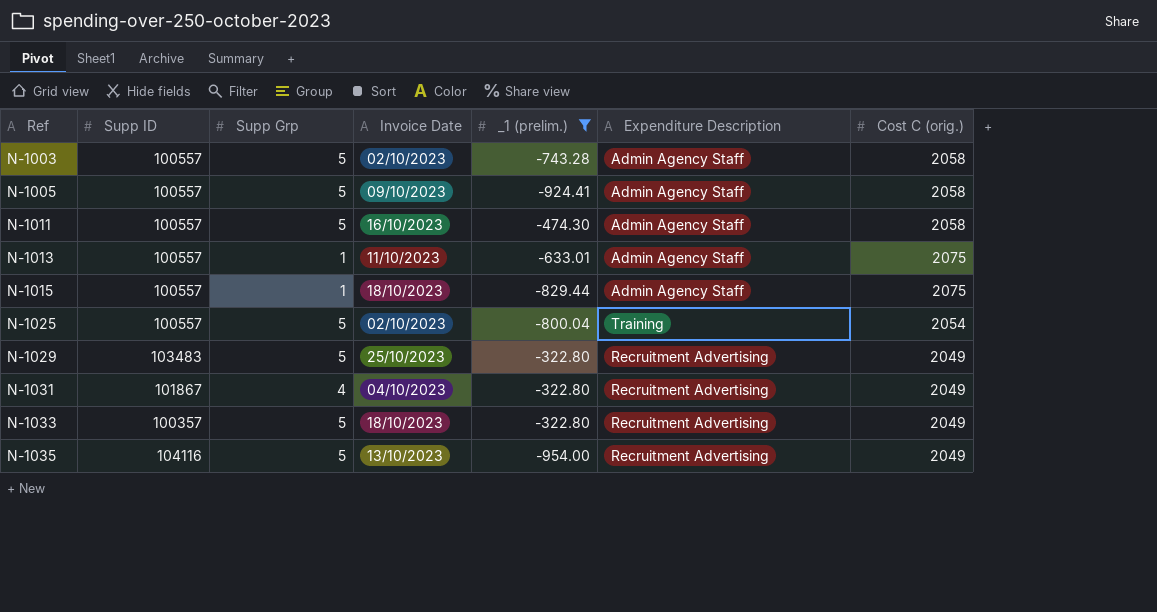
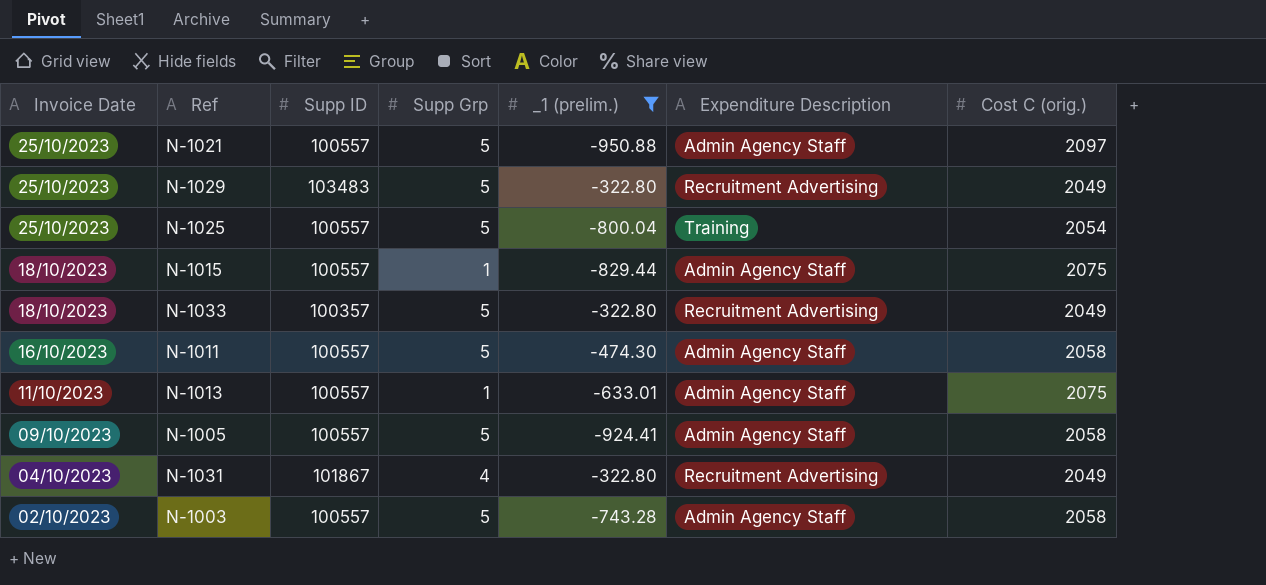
row order: Ref ascending -> Invoice Date descending
column Invoice Date | position: 4 -> 1
row N-1035: 104116 | 5 | 13/10/2023 | -954.00 | Recruitment Advertising | 2049 -> none
row N-1021: none -> 25/10/2023 | 100557 | 5 | -950.88 | Admin Agency Staff | 2097
N-1025 | Invoice Date: 02/10/2023 -> 25/10/2023

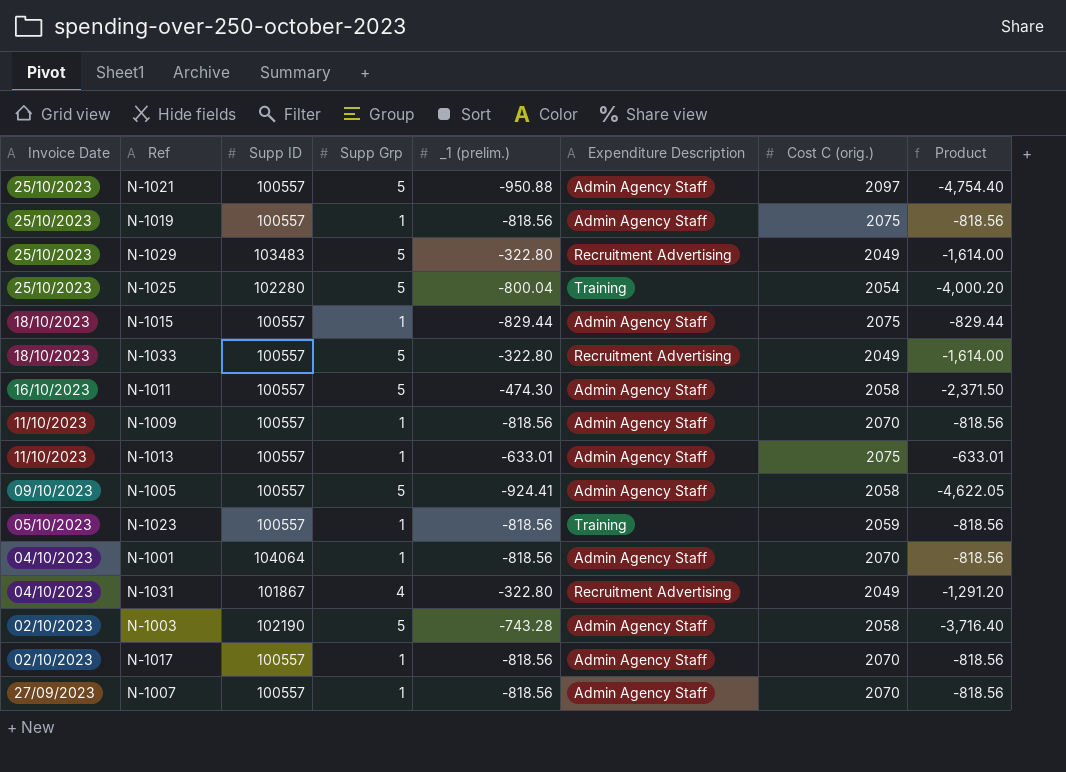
filter: _1 (prelim.) != -818.56 -> none
column Product | formula: none -> [Supp Grp] * [_1 (prelim.)]
N-1025 | Supp ID: 100557 -> 102280
N-1033 | Supp ID: 100357 -> 100557
N-1003 | Supp ID: 100557 -> 102190

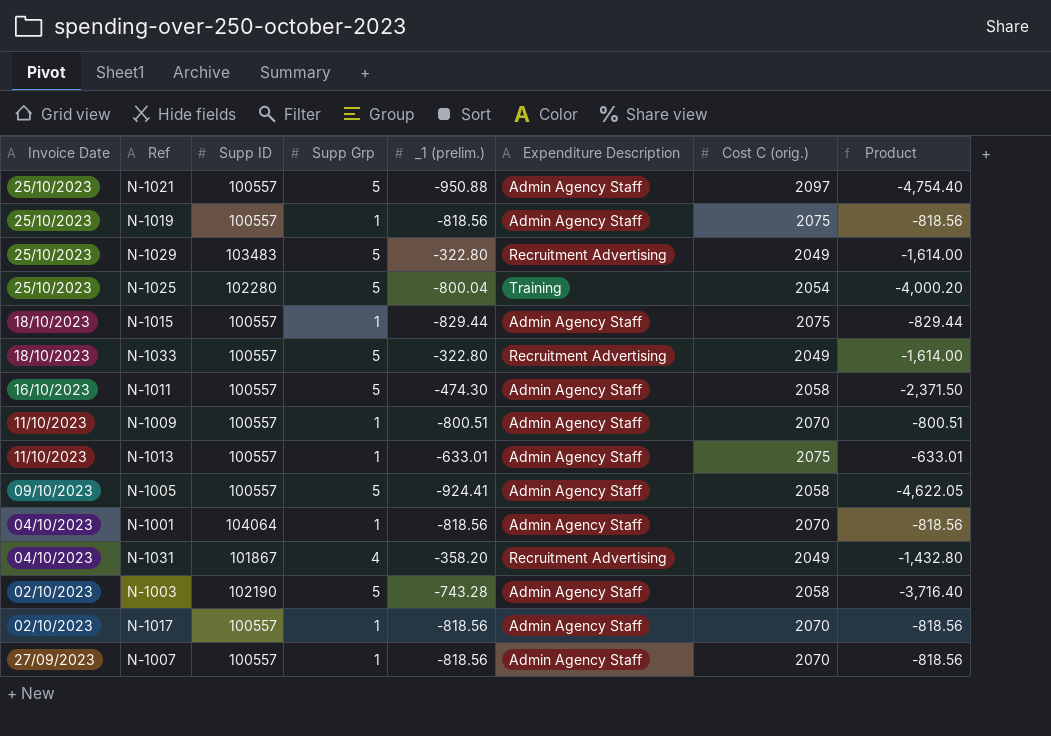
row N-1023: 05/10/2023 | 100557 | 1 | -818.56 | Training | 2059 | -818.56 -> none
N-1009 | _1 (prelim.): -818.56 -> -800.51
N-1009 | Product: -818.56 -> -800.51
N-1031 | _1 (prelim.): -322.80 -> -358.20
N-1031 | Product: -1,291.20 -> -1,432.80

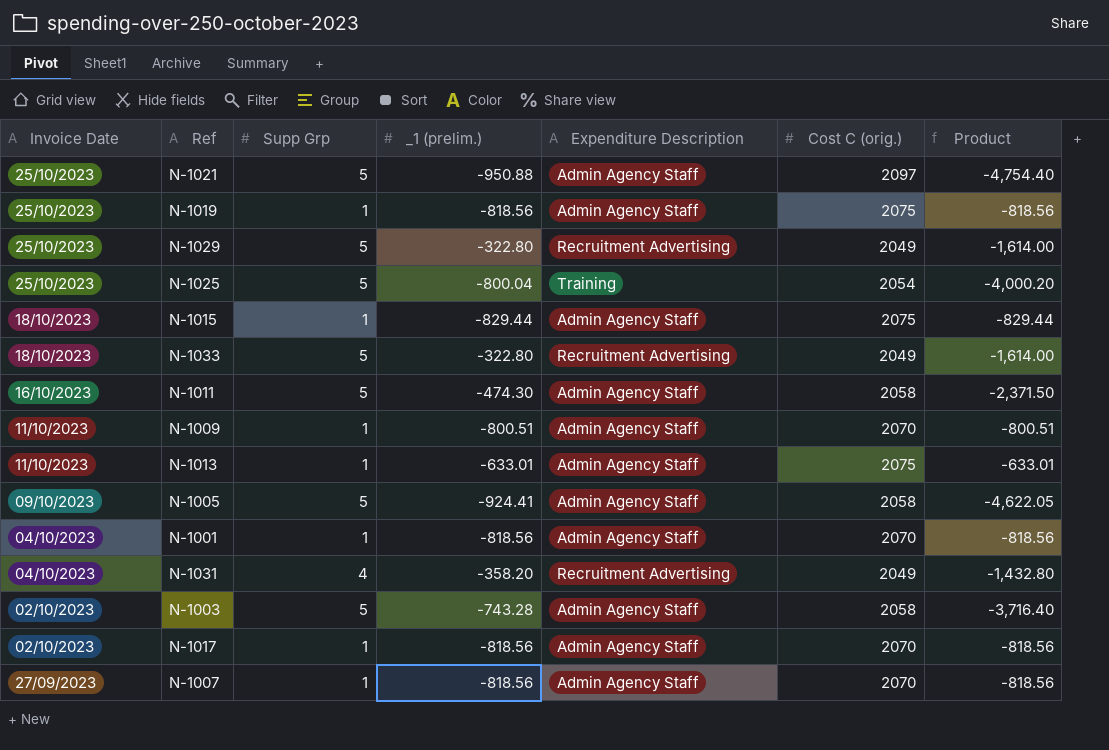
column Supp ID | position: 3 -> none

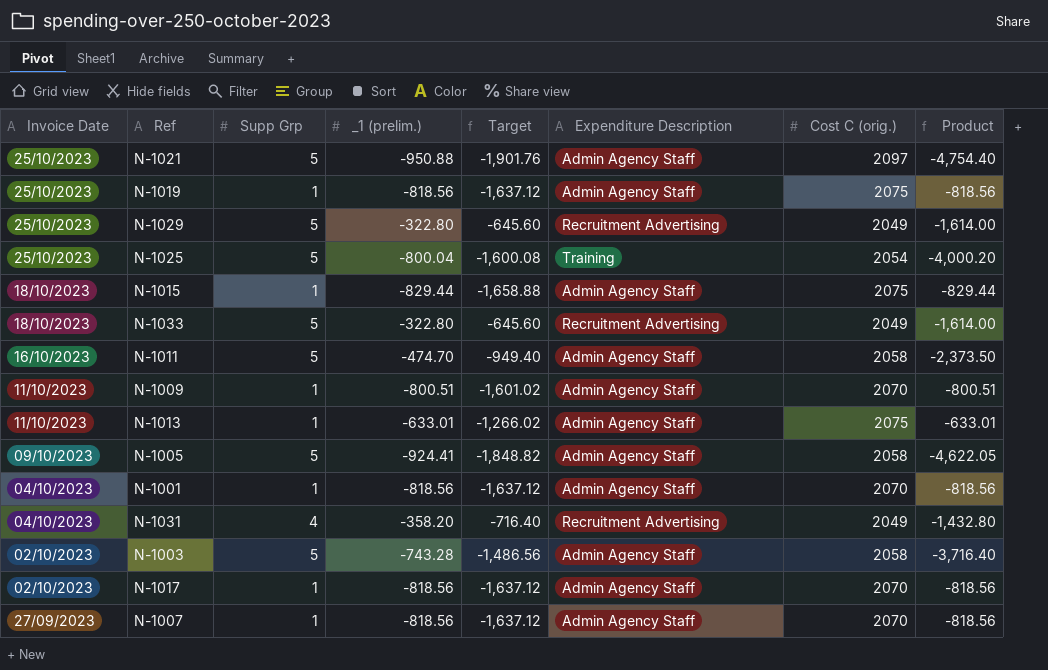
column Target | formula: none -> [_1 (prelim.)] * 2
N-1011 | _1 (prelim.): -474.30 -> -474.70
N-1011 | Product: -2,371.50 -> -2,373.50

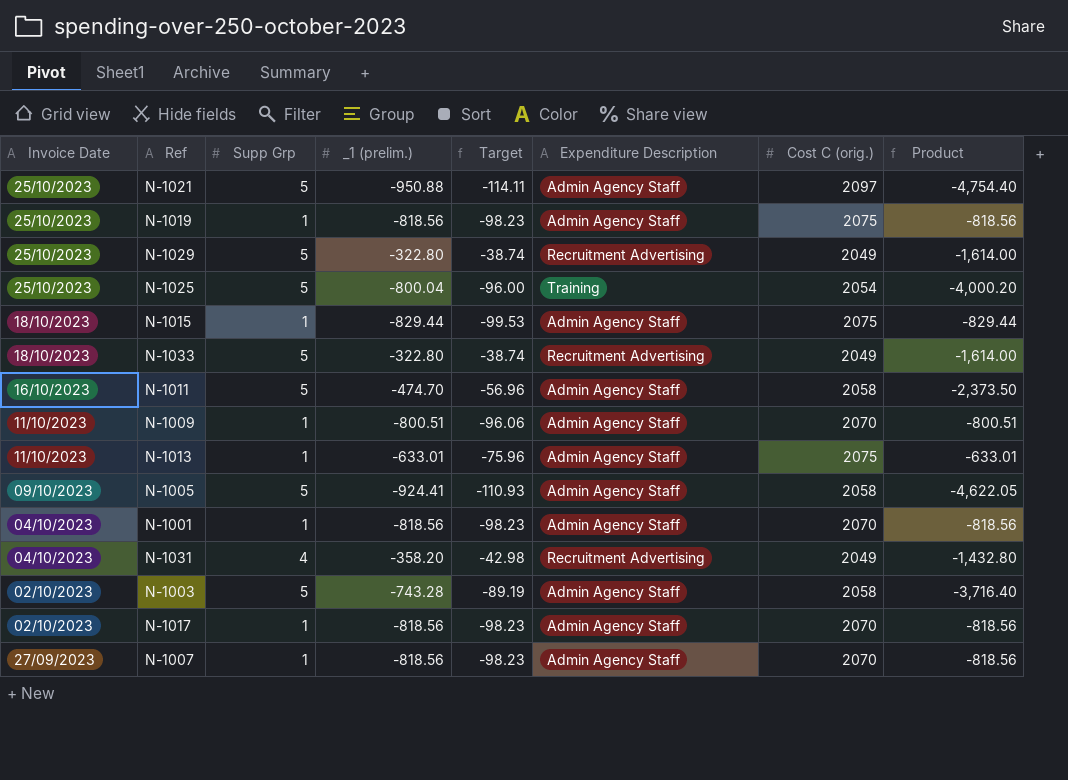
column Target | formula: [_1 (prelim.)] * 2 -> [_1 (prelim.)] * 0.12

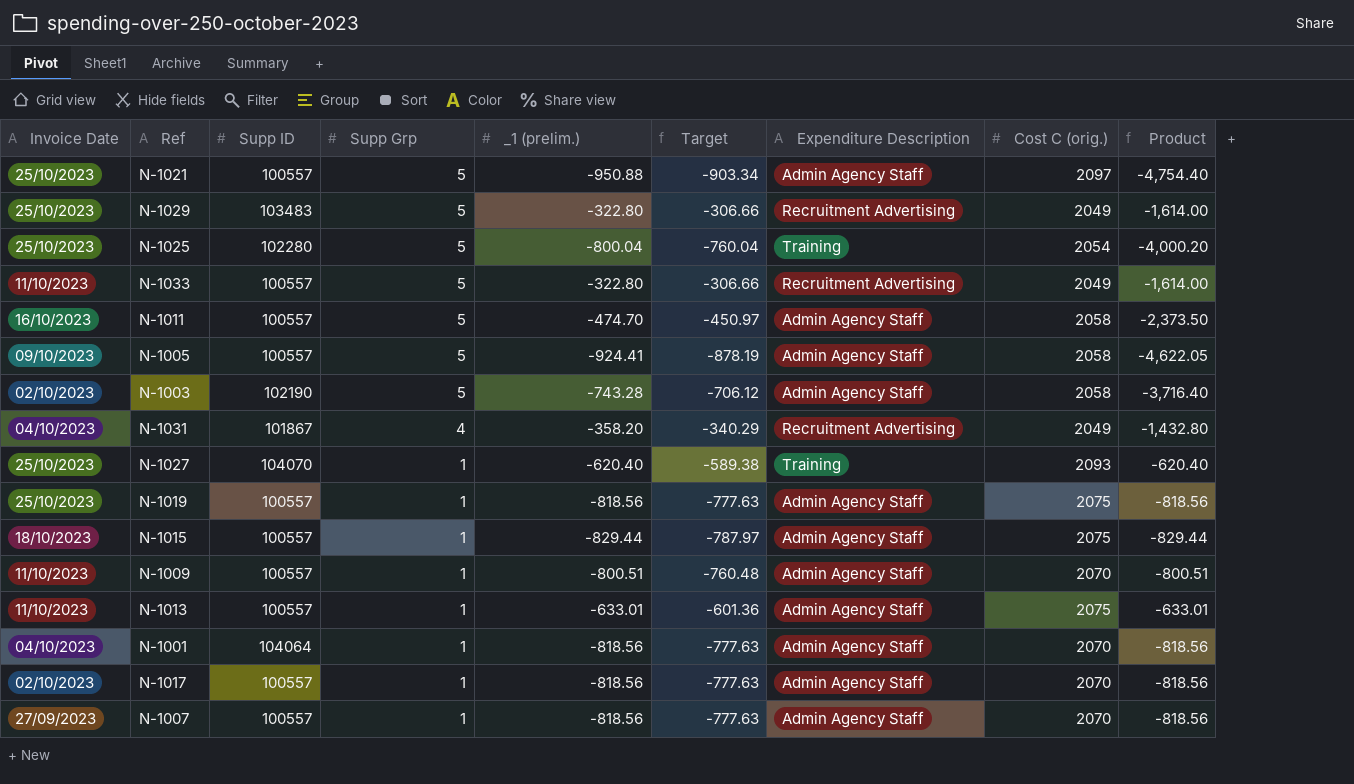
row order: Invoice Date descending -> Supp Grp descending
column Supp ID | position: none -> 3
column Target | formula: [_1 (prelim.)] * 0.12 -> [_1 (prelim.)] * 0.95
N-1033 | Invoice Date: 18/10/2023 -> 11/10/2023
row N-1027: none -> 25/10/2023 | 104070 | 1 | -620.40 | -589.38 | Training | 2093 | -620.40

